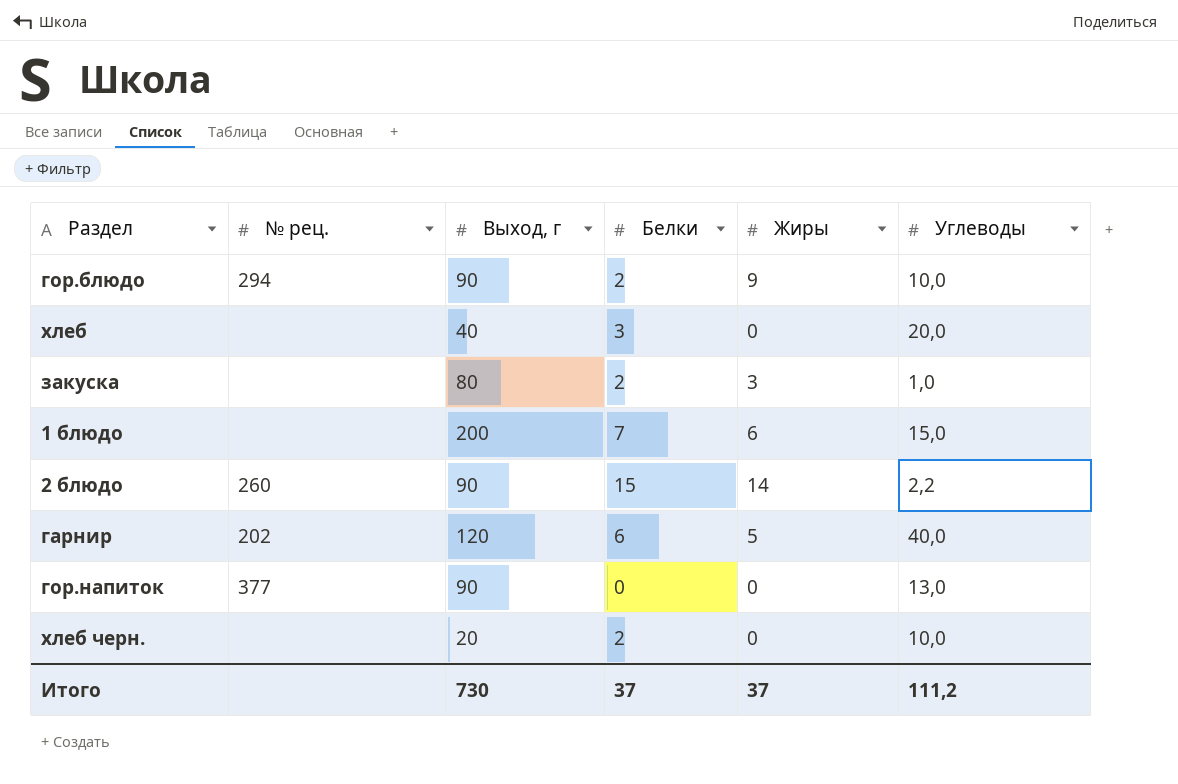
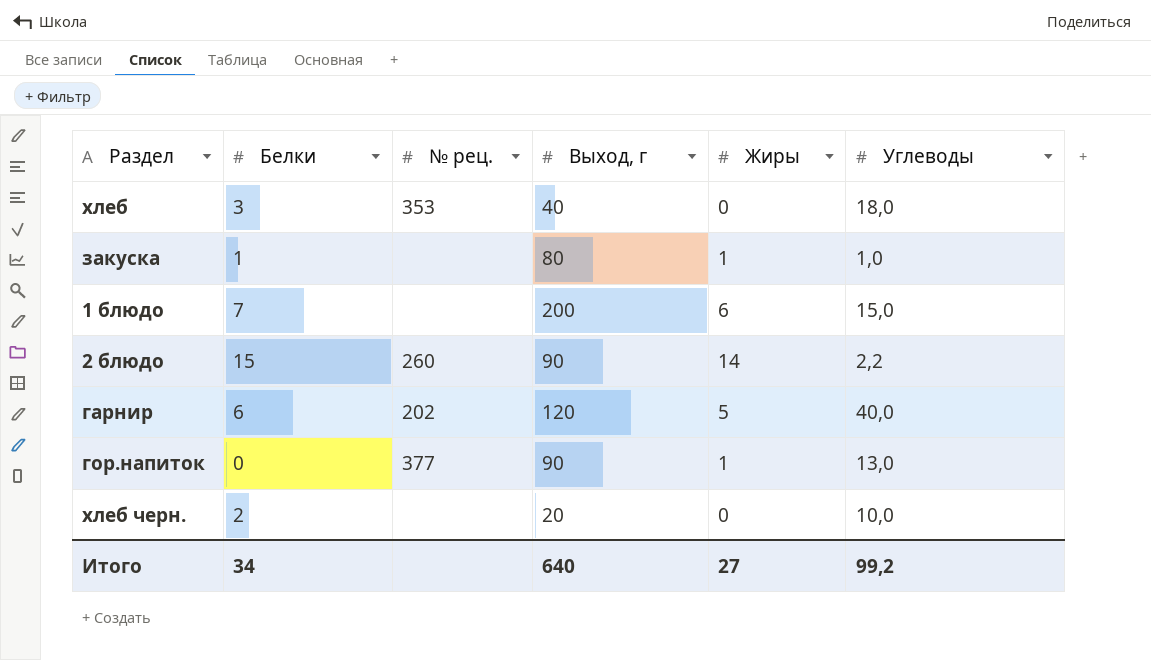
column Белки | position: 4 -> 2
row гор.блюдо: 294 | 90 | 2 | 9 | 10,0 -> none
хлеб | № рец.: none -> 353
хлеб | Углеводы: 20,0 -> 18,0
закуска | Белки: 2 -> 1
закуска | Жиры: 3 -> 1
гор.напиток | Жиры: 0 -> 1
Итого | Белки: 37 -> 34
Итого | Выход, г: 730 -> 640
Итого | Жиры: 37 -> 27
Итого | Углеводы: 111,2 -> 99,2

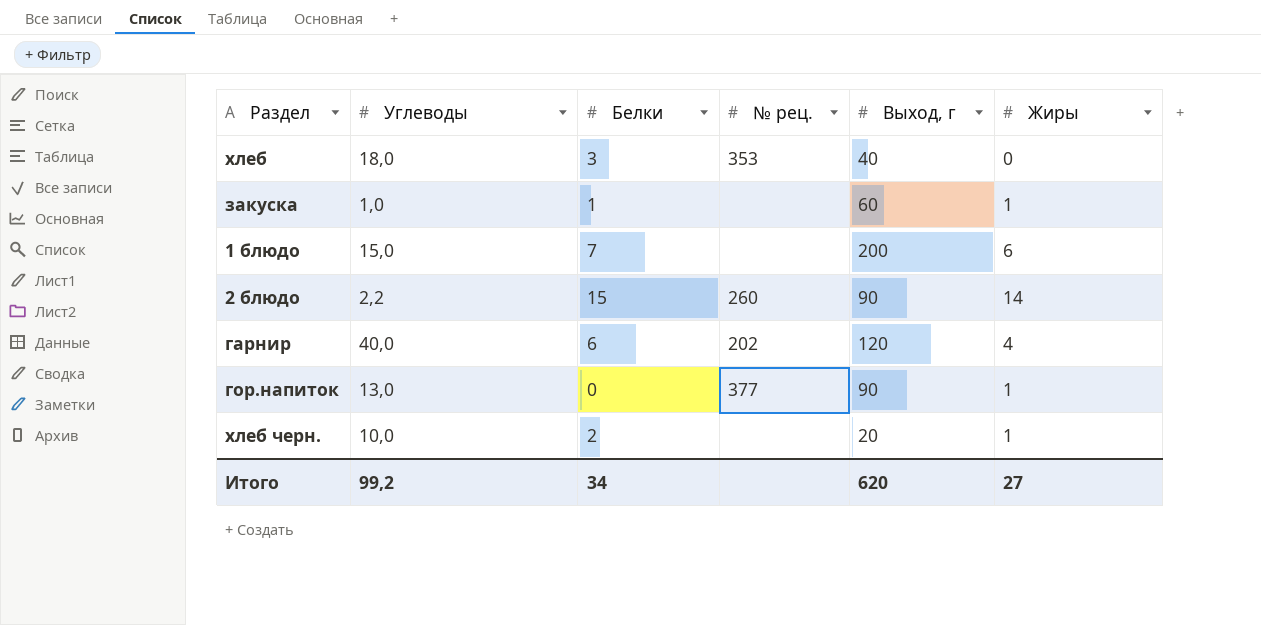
column Углеводы | position: 6 -> 2
закуска | Выход, г: 80 -> 60
гарнир | Жиры: 5 -> 4
хлеб черн. | Жиры: 0 -> 1
Итого | Выход, г: 640 -> 620

